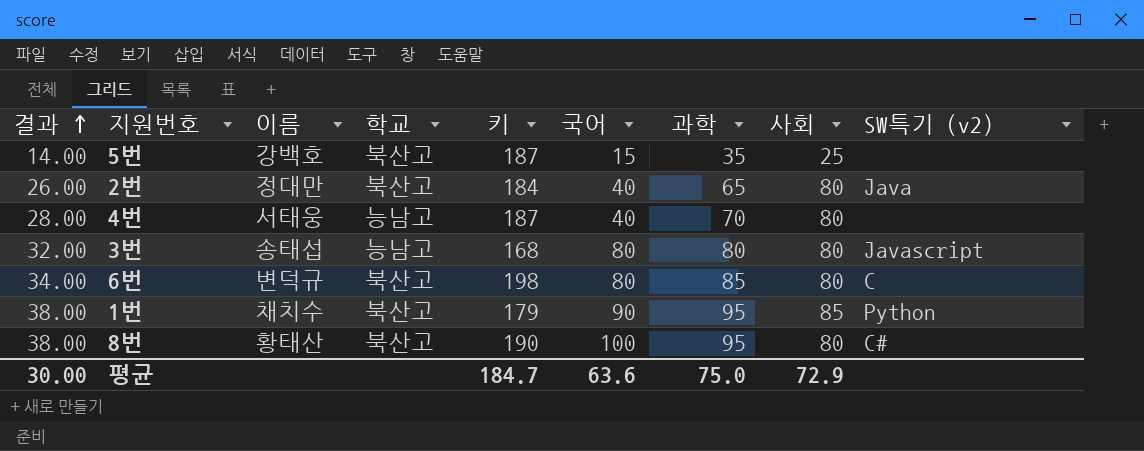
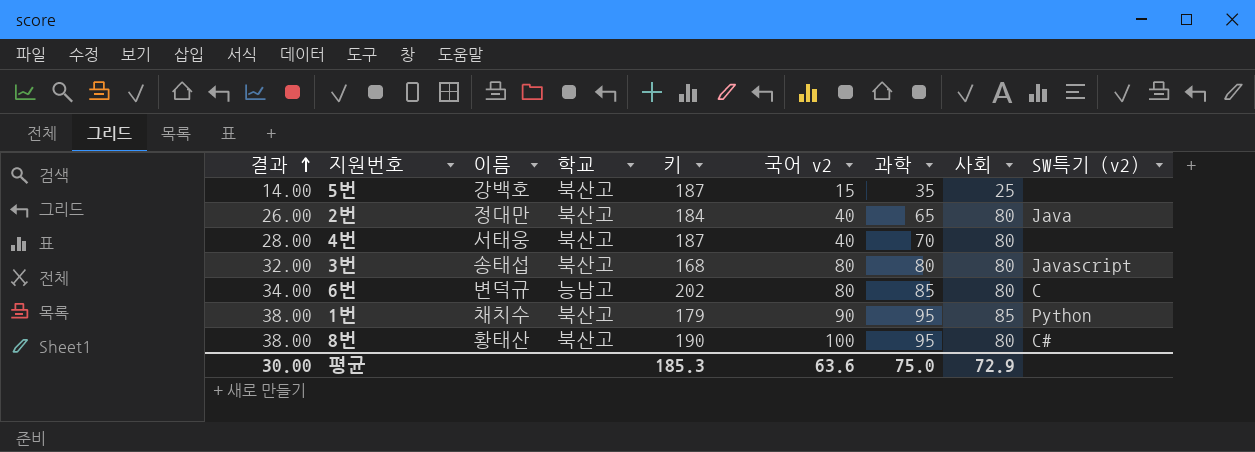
column name: 국어 -> 국어 v2
4번 | 학교: 능남고 -> 북산고
3번 | 학교: 능남고 -> 북산고
6번 | 학교: 북산고 -> 능남고
6번 | 키: 198 -> 202
평균 | 키: 184.7 -> 185.3

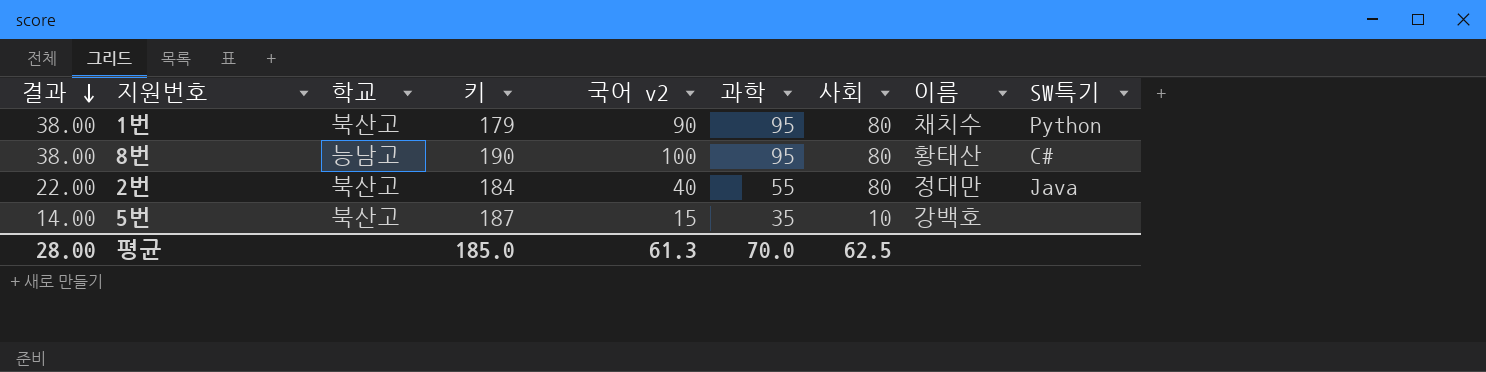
row order: 결과 ascending -> 결과 descending
column 이름 | position: 3 -> 8
column name: SW특기 (v2) -> SW특기
row 4번: 28.00 | 서태웅 | 북산고 | 187 | 40 | 70 | 80 | none -> none
row 3번: 32.00 | 송태섭 | 북산고 | 168 | 80 | 80 | 80 | Javascript -> none
row 6번: 34.00 | 변덕규 | 능남고 | 202 | 80 | 85 | 80 | C -> none
1번 | 사회: 85 -> 80
8번 | 학교: 북산고 -> 능남고
2번 | 결과: 26.00 -> 22.00
2번 | 과학: 65 -> 55
5번 | 사회: 25 -> 10
평균 | 결과: 30.00 -> 28.00
평균 | 키: 185.3 -> 185.0
평균 | 국어 v2: 63.6 -> 61.3
평균 | 과학: 75.0 -> 70.0
평균 | 사회: 72.9 -> 62.5

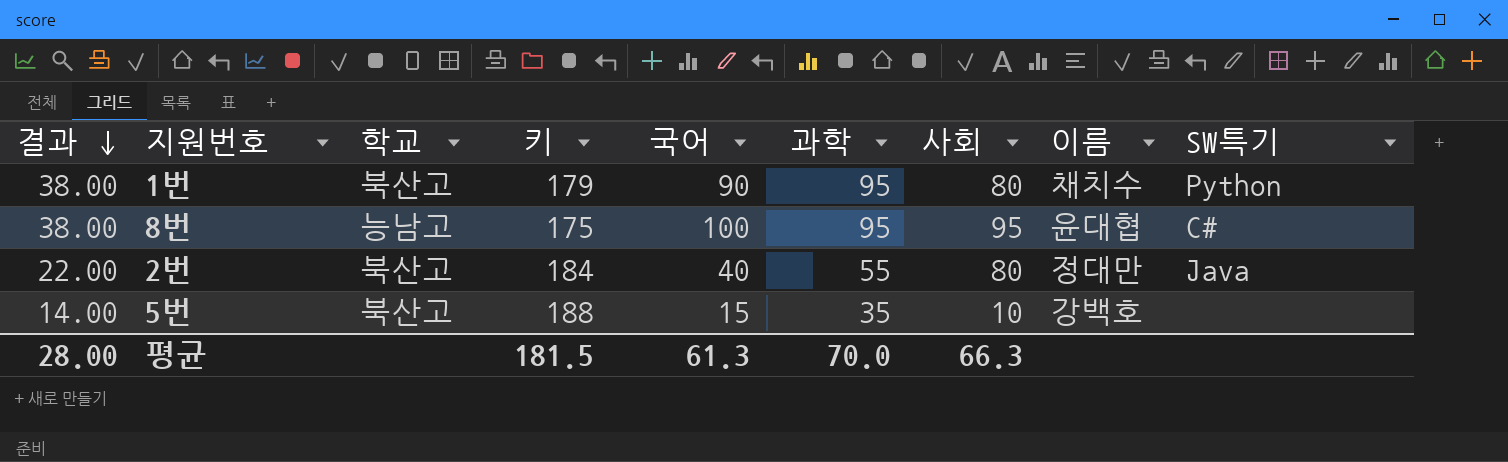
column name: 국어 v2 -> 국어
8번 | 키: 190 -> 175
8번 | 사회: 80 -> 95
8번 | 이름: 황태산 -> 윤대협
5번 | 키: 187 -> 188
평균 | 키: 185.0 -> 181.5
평균 | 사회: 62.5 -> 66.3

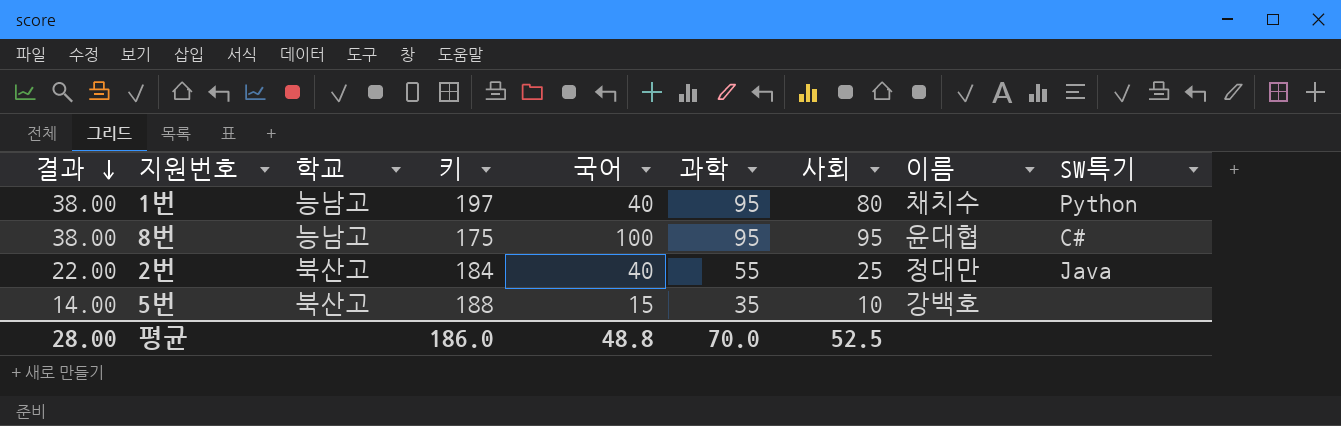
1번 | 학교: 북산고 -> 능남고
1번 | 키: 179 -> 197
1번 | 국어: 90 -> 40
2번 | 사회: 80 -> 25
평균 | 키: 181.5 -> 186.0
평균 | 국어: 61.3 -> 48.8
평균 | 사회: 66.3 -> 52.5

